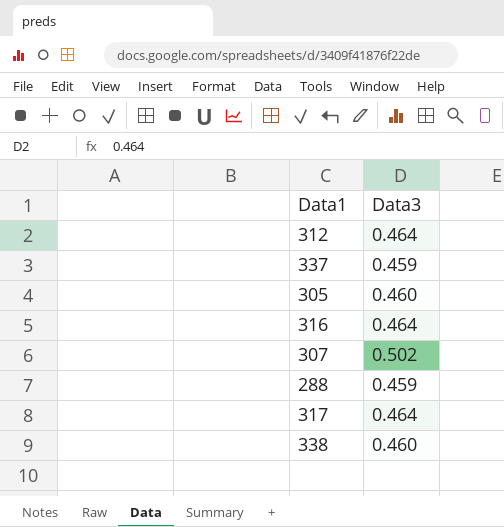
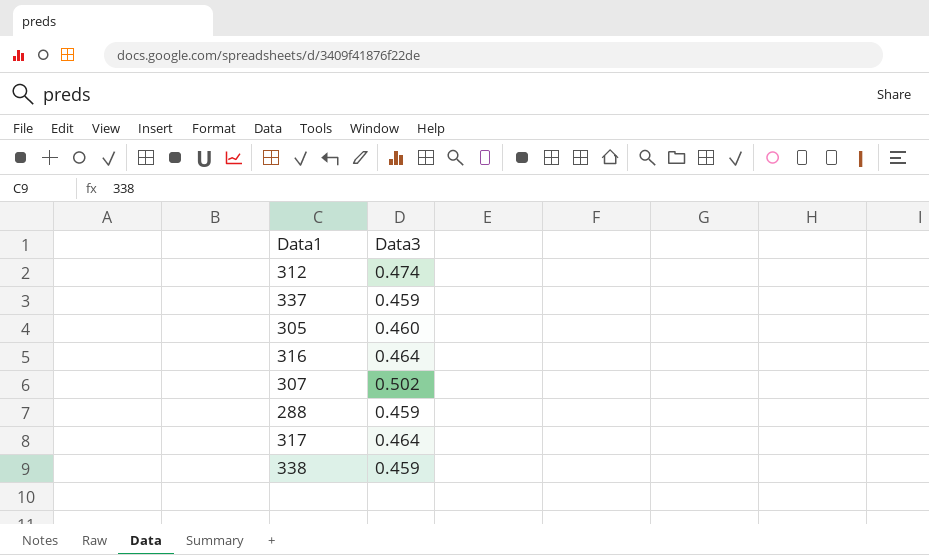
312 | Data3: 0.464 -> 0.474
338 | Data3: 0.460 -> 0.459

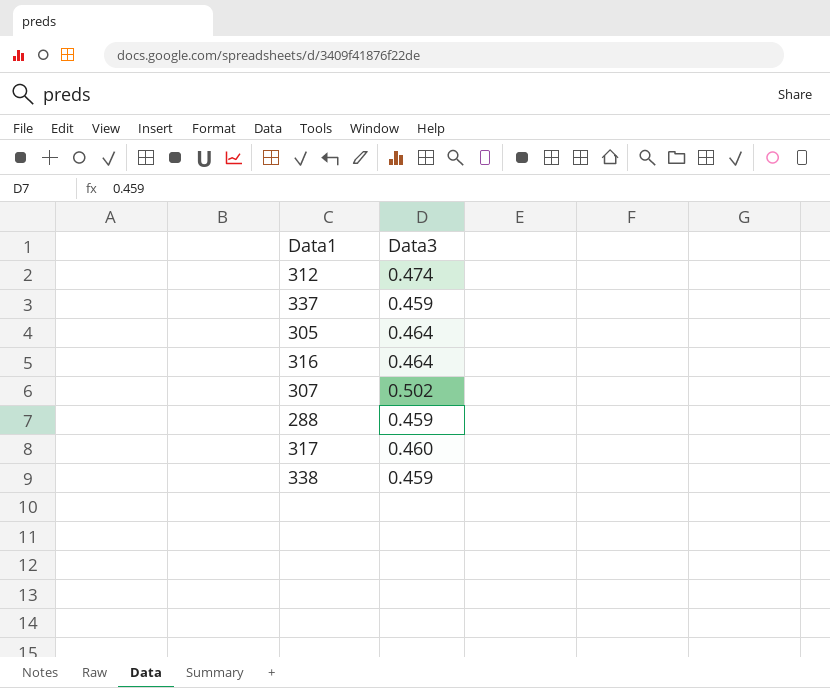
305 | Data3: 0.460 -> 0.464
317 | Data3: 0.464 -> 0.460

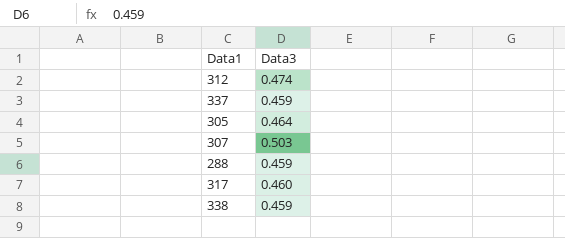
row 316: 0.464 -> none
307 | Data3: 0.502 -> 0.503

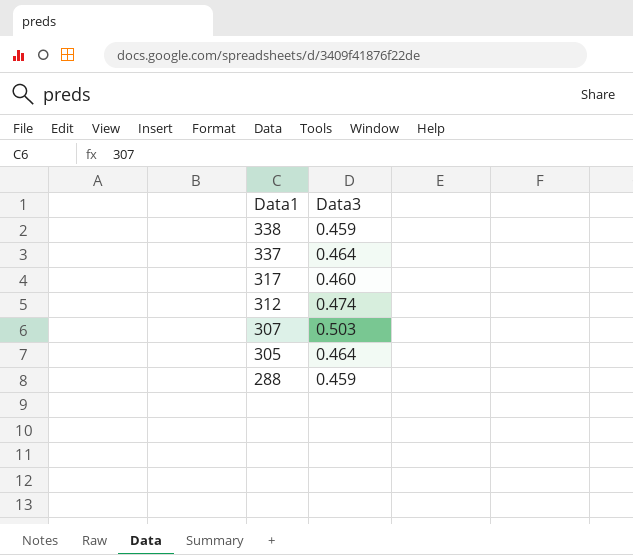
row order: none -> Data1 descending
337 | Data3: 0.459 -> 0.464

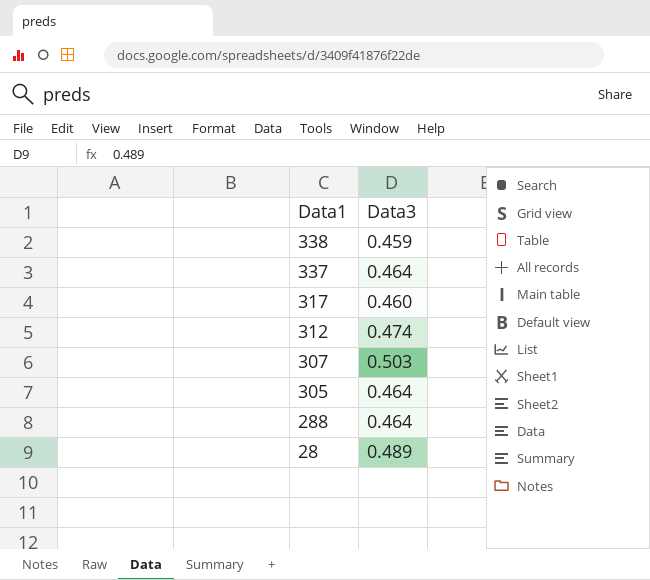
288 | Data3: 0.459 -> 0.464
row 28: none -> 0.489

